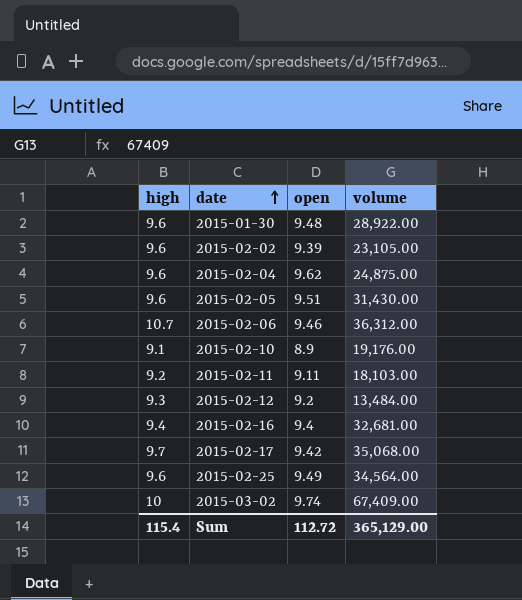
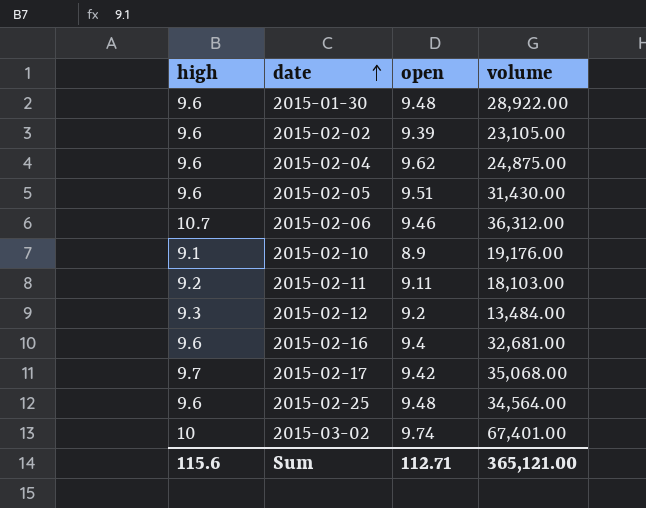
2015-02-16 | high: 9.4 -> 9.6
2015-02-25 | open: 9.49 -> 9.48
2015-03-02 | volume: 67,409.00 -> 67,401.00
Sum | high: 115.4 -> 115.6
Sum | open: 112.72 -> 112.71
Sum | volume: 365,129.00 -> 365,121.00

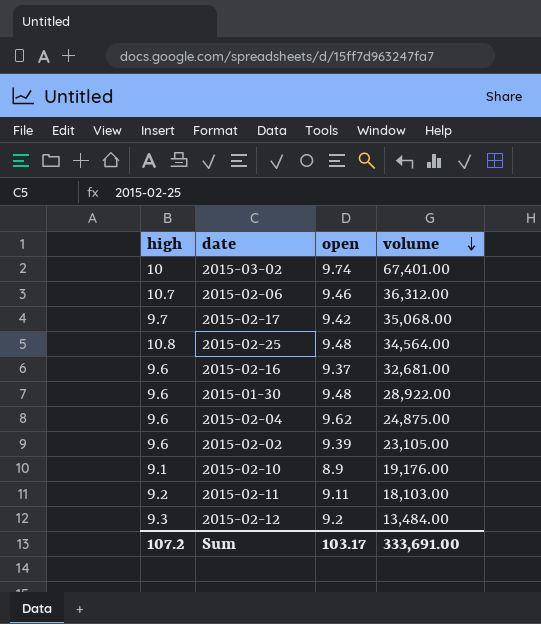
row order: date ascending -> volume descending
row 2015-02-05: 9.6 | 9.51 | 31,430.00 -> none
2015-02-25 | high: 9.6 -> 10.8
2015-02-16 | open: 9.4 -> 9.37
Sum | high: 115.6 -> 107.2
Sum | open: 112.71 -> 103.17
Sum | volume: 365,121.00 -> 333,691.00

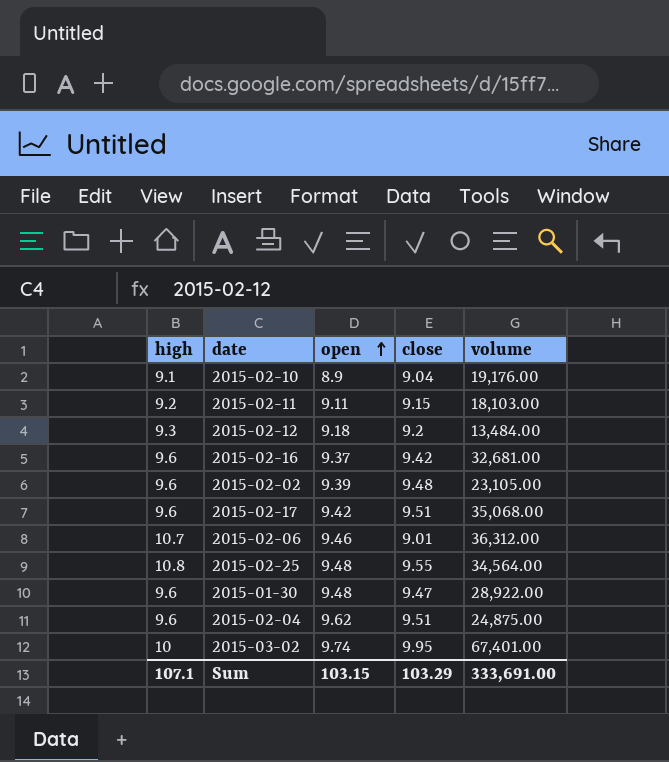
row order: volume descending -> open ascending
column close | position: none -> 4
2015-02-12 | open: 9.2 -> 9.18
2015-02-17 | high: 9.7 -> 9.6
Sum | high: 107.2 -> 107.1
Sum | open: 103.17 -> 103.15

